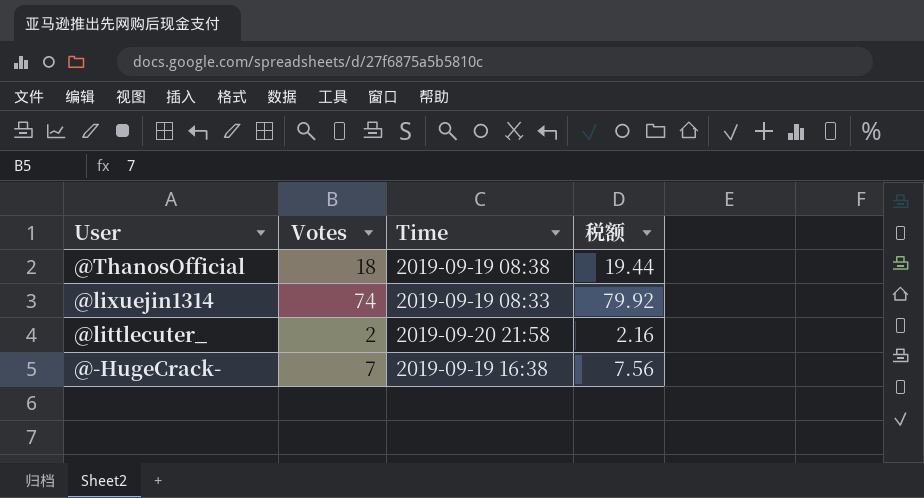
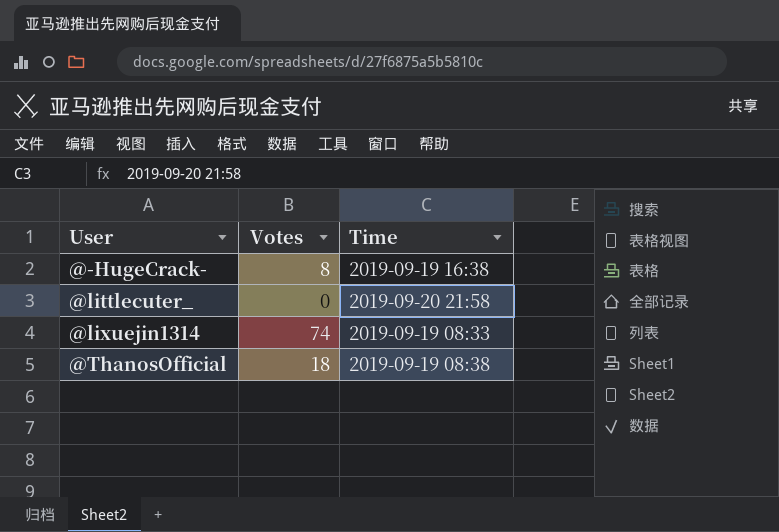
row order: User descending -> User ascending
column 税额 | formula: [Votes] * 1.08 -> none
@-HugeCrack- | Votes: 7 -> 8
@littlecuter_ | Votes: 2 -> 0

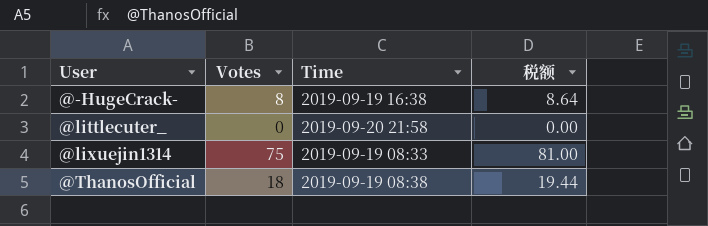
column 税额 | formula: none -> [Votes] * 1.08
@lixuejin1314 | Votes: 74 -> 75

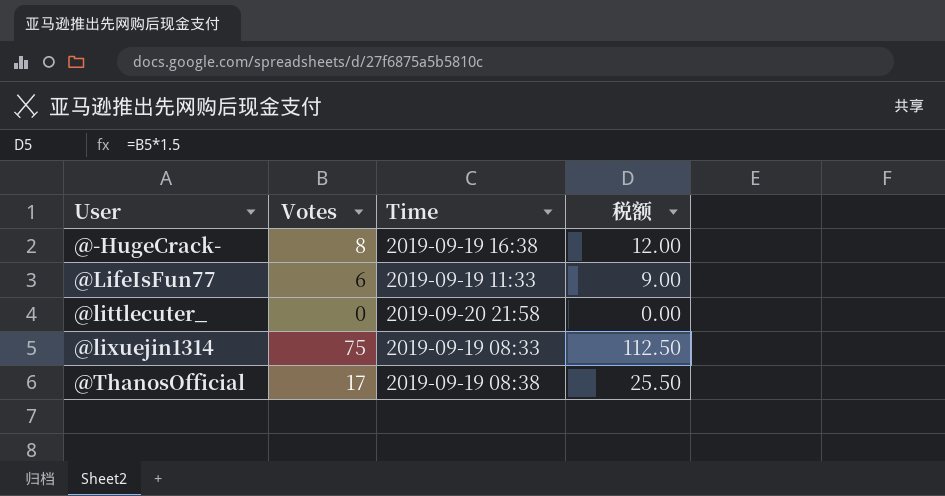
column 税额 | formula: [Votes] * 1.08 -> [Votes] * 1.5
row @LifeIsFun77: none -> 6 | 2019-09-19 11:33 | 9.00
@ThanosOfficial | Votes: 18 -> 17

